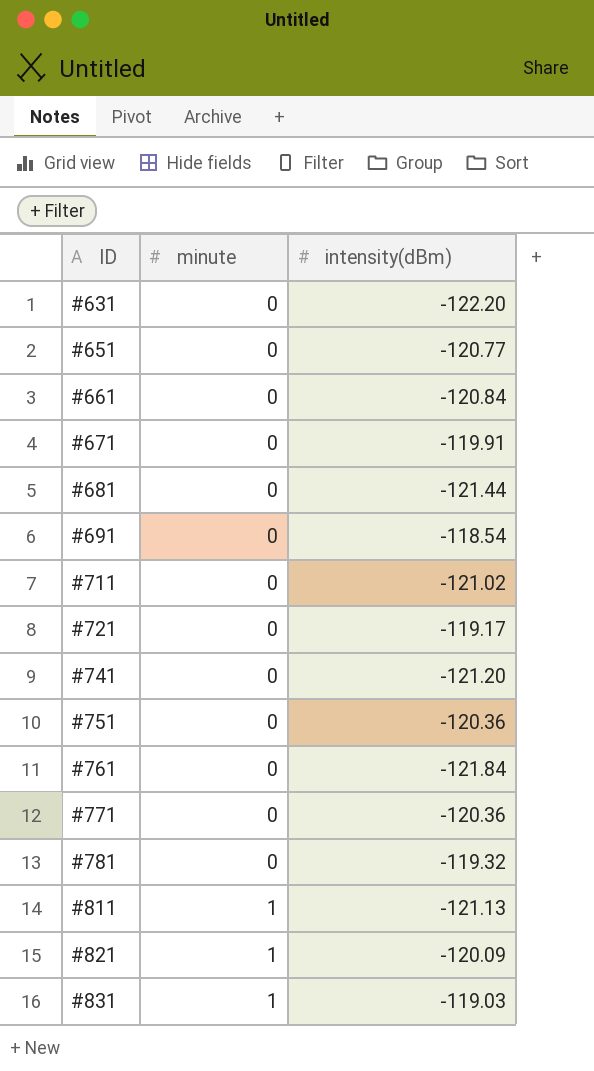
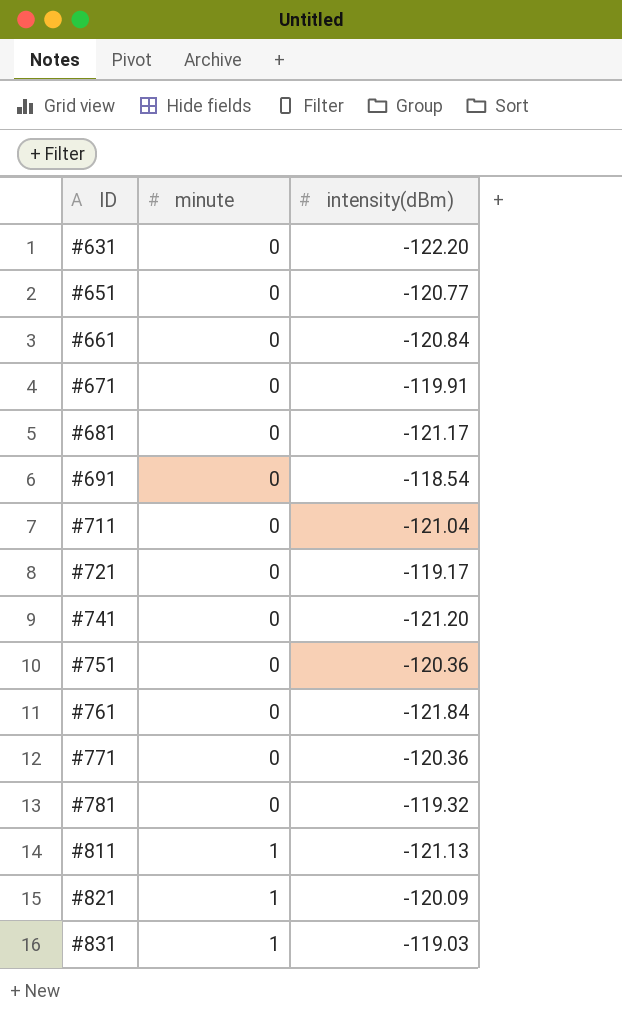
#681 | intensity(dBm): -121.44 -> -121.17
#711 | intensity(dBm): -121.02 -> -121.04

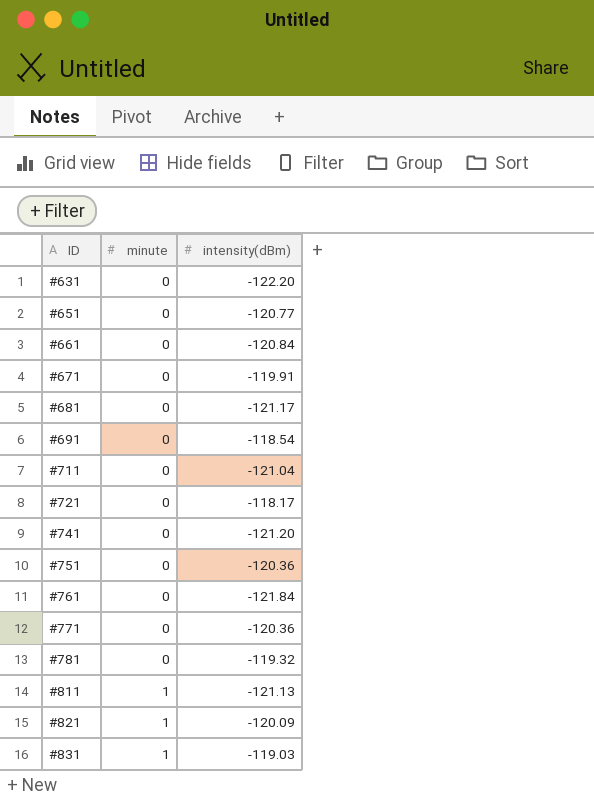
#721 | intensity(dBm): -119.17 -> -118.17

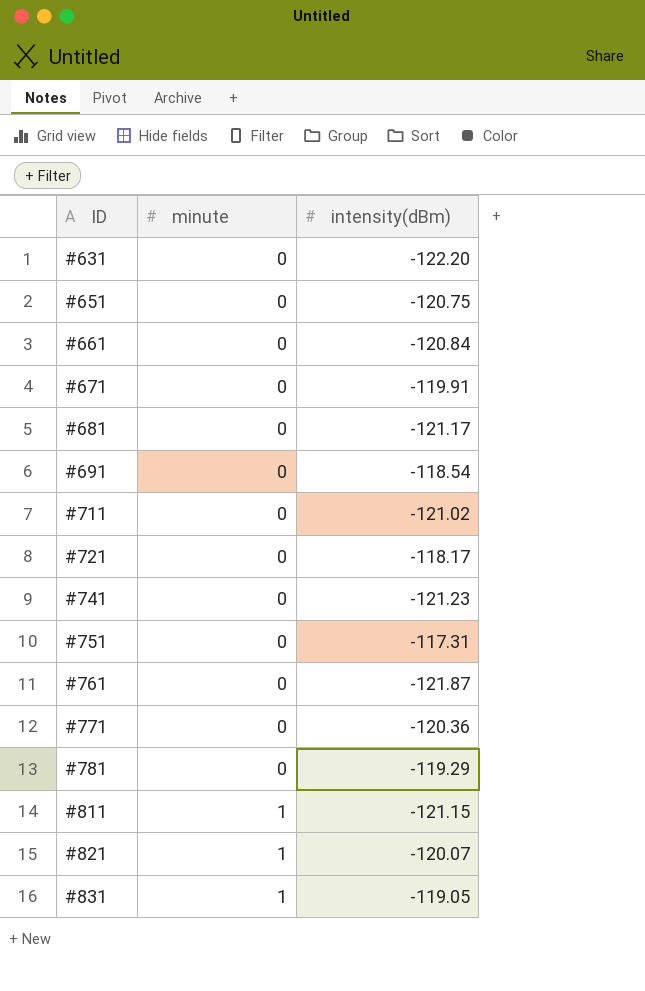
#651 | intensity(dBm): -120.77 -> -120.75
#711 | intensity(dBm): -121.04 -> -121.02
#741 | intensity(dBm): -121.20 -> -121.23
#751 | intensity(dBm): -120.36 -> -117.31
#761 | intensity(dBm): -121.84 -> -121.87
#781 | intensity(dBm): -119.32 -> -119.29
#811 | intensity(dBm): -121.13 -> -121.15
#821 | intensity(dBm): -120.09 -> -120.07
#831 | intensity(dBm): -119.03 -> -119.05

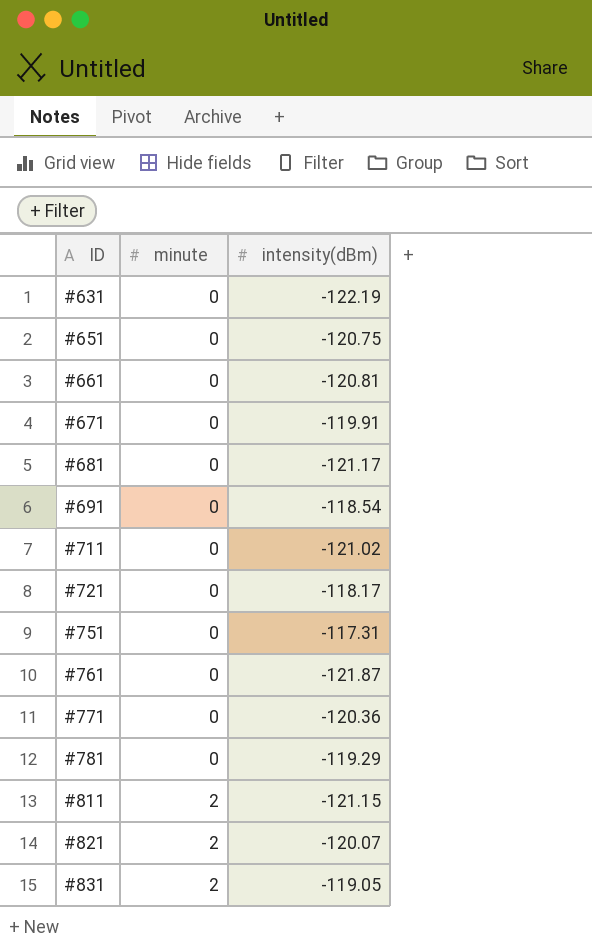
row #741: 0 | -121.23 -> none
#631 | intensity(dBm): -122.20 -> -122.19
#661 | intensity(dBm): -120.84 -> -120.81
#811 | minute: 1 -> 2
#821 | minute: 1 -> 2
#831 | minute: 1 -> 2

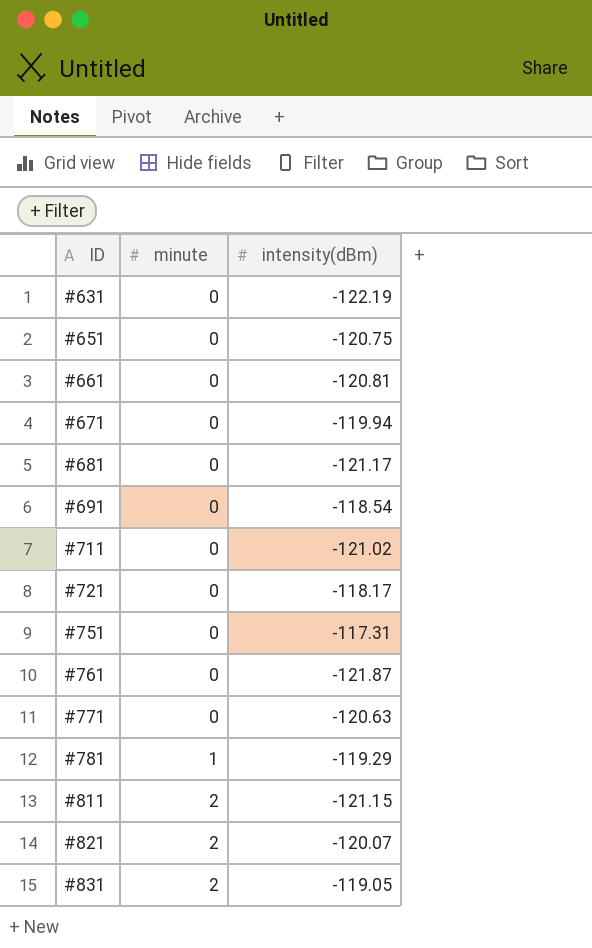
#671 | intensity(dBm): -119.91 -> -119.94
#771 | intensity(dBm): -120.36 -> -120.63
#781 | minute: 0 -> 1

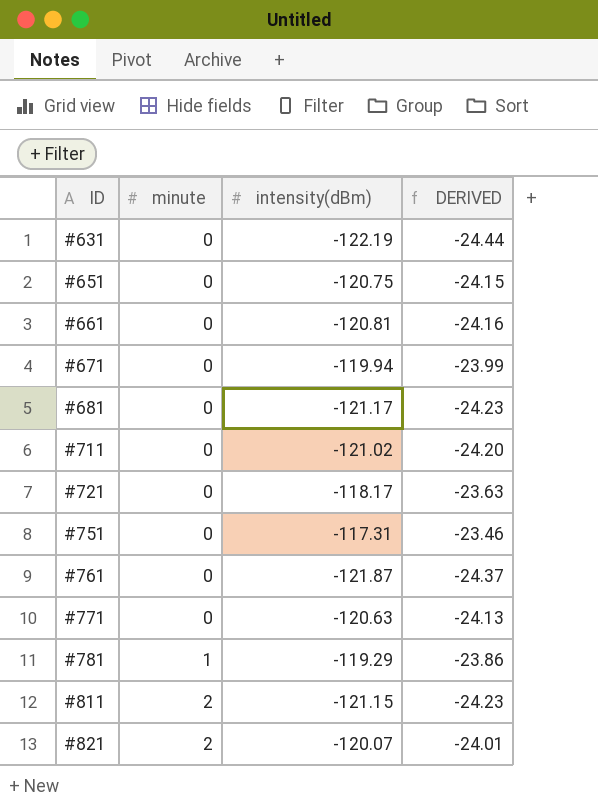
column DERIVED | formula: none -> [intensity(dBm)] * 0.2
row #691: 0 | -118.54 -> none
row #831: 2 | -119.05 -> none

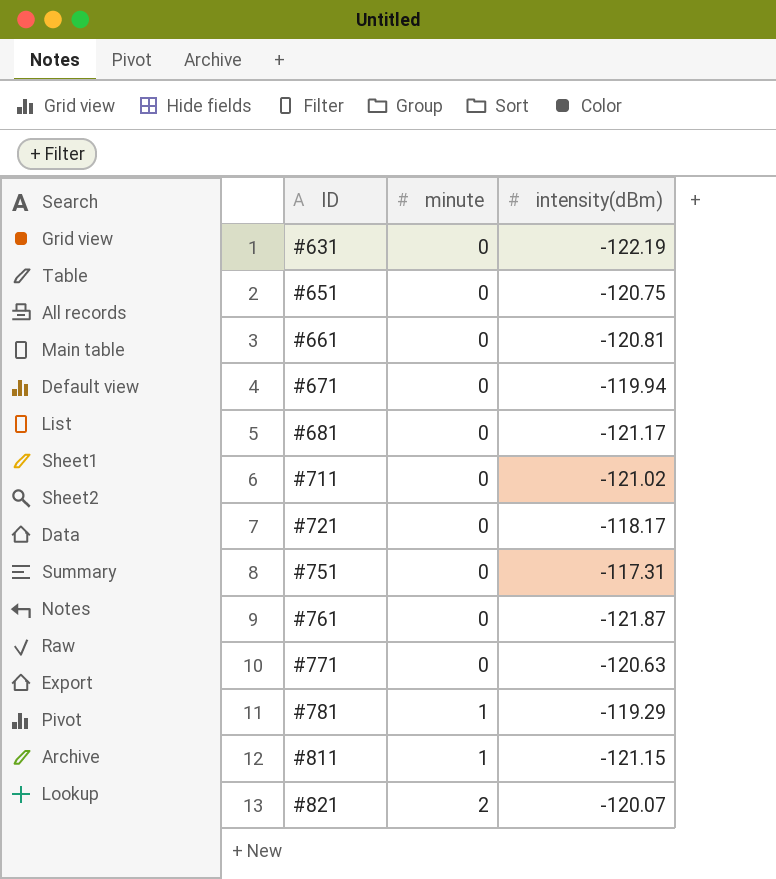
column DERIVED | formula: [intensity(dBm)] * 0.2 -> none
#811 | minute: 2 -> 1

